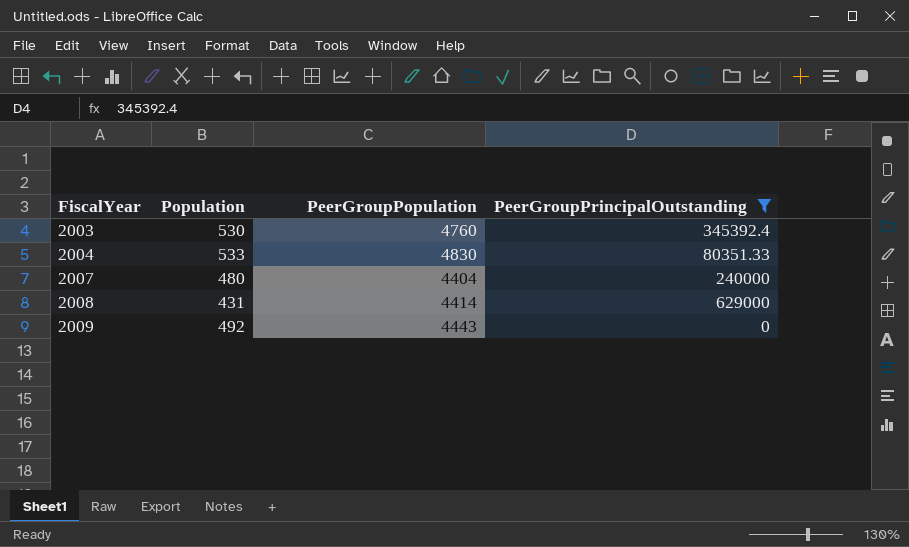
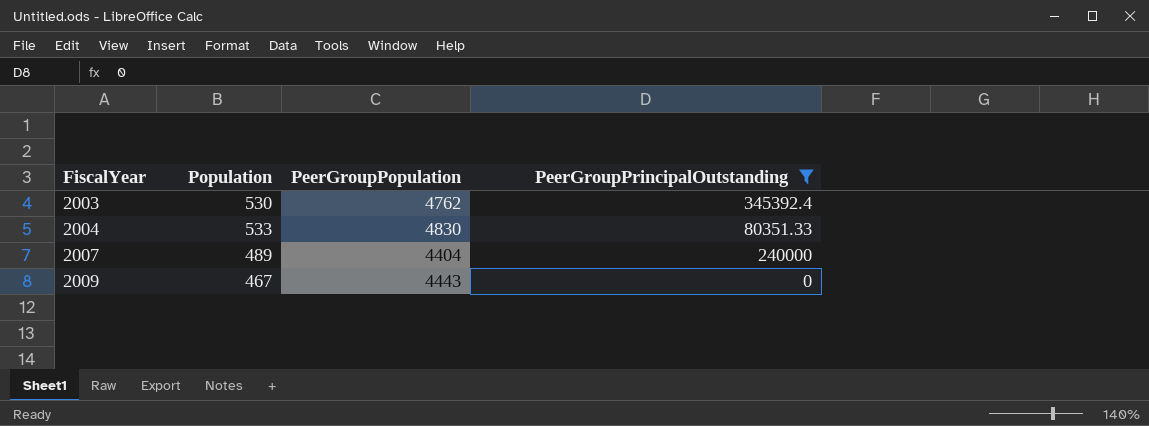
row 2008: 431 | 4414 | 629000 -> none
2003 | PeerGroupPopulation: 4760 -> 4762
2007 | Population: 480 -> 489
2009 | Population: 492 -> 467

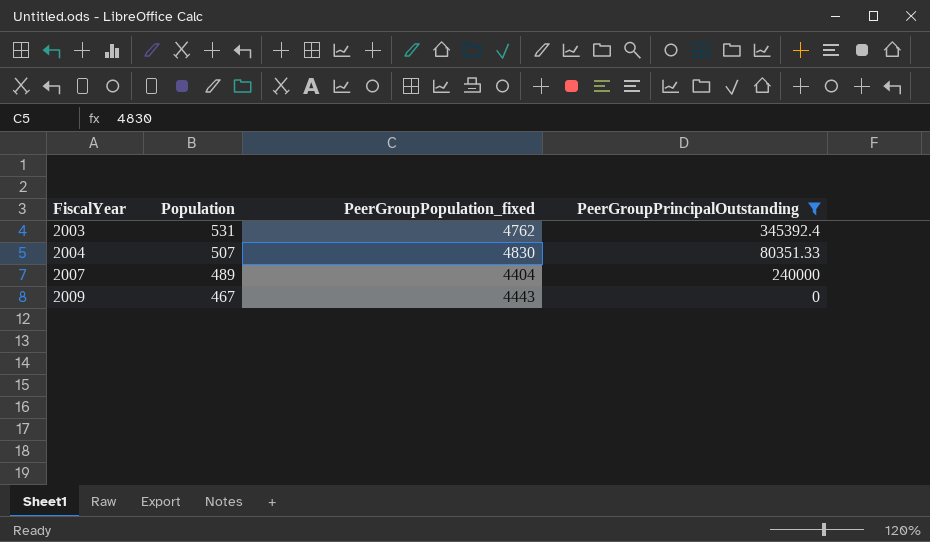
column name: PeerGroupPopulation -> PeerGroupPopulation_fixed
2003 | Population: 530 -> 531
2004 | Population: 533 -> 507

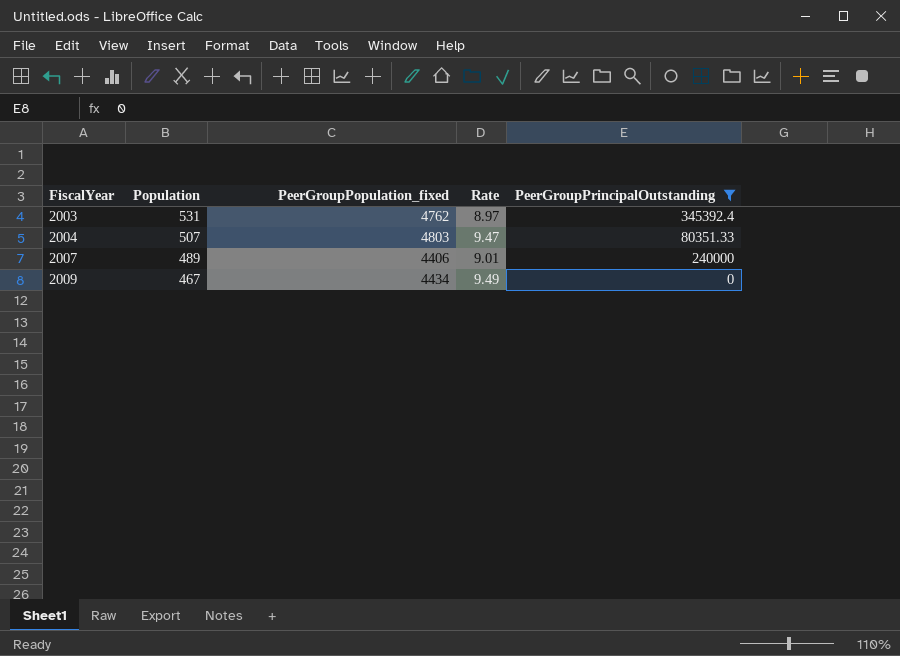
column Rate | formula: none -> [PeerGroupPopulation_fixed] / [Population]
2004 | PeerGroupPopulation_fixed: 4830 -> 4803
2007 | PeerGroupPopulation_fixed: 4404 -> 4406
2009 | PeerGroupPopulation_fixed: 4443 -> 4434

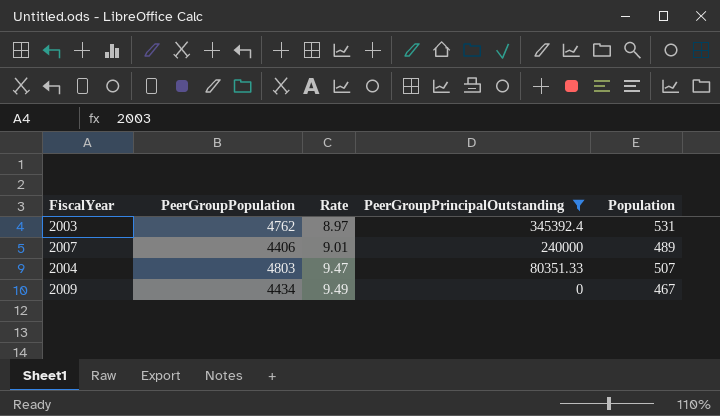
row order: FiscalYear ascending -> Rate ascending
column name: PeerGroupPopulation_fixed -> PeerGroupPopulation
column Population | position: 2 -> 5

